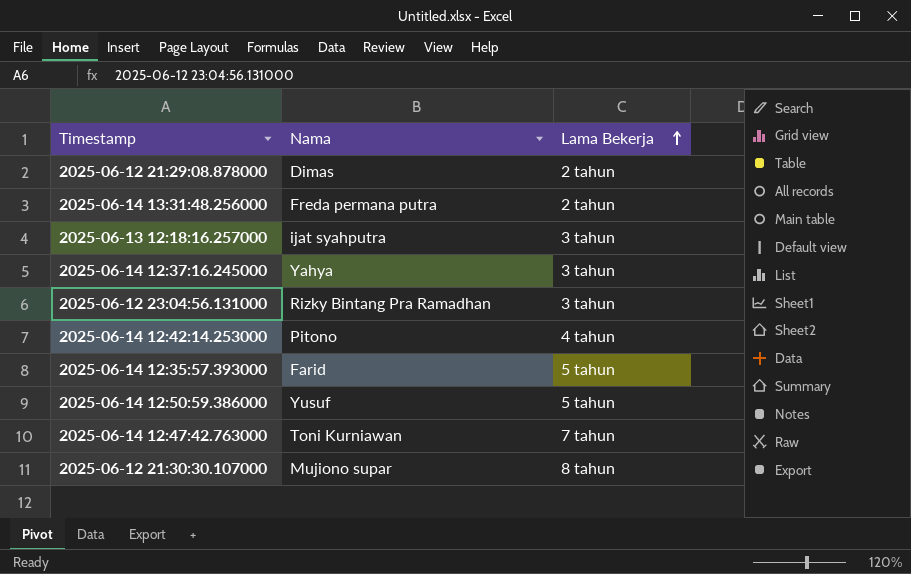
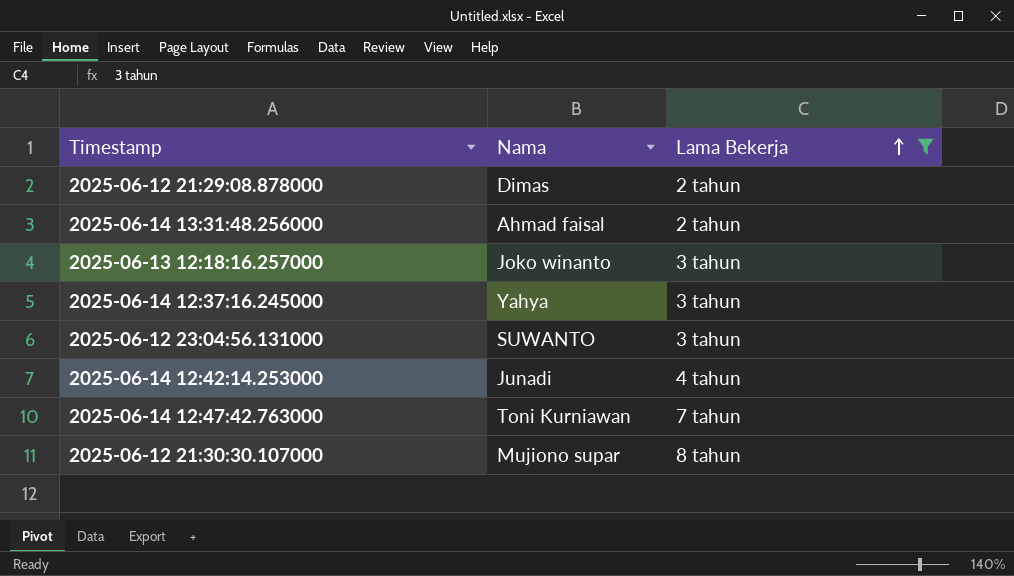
filter: none -> Lama Bekerja != 5 tahun
2025-06-14 13:31:48.256000 | Nama: Freda permana putra -> Ahmad faisal
2025-06-13 12:18:16.257000 | Nama: ijat syahputra -> Joko winanto
2025-06-12 23:04:56.131000 | Nama: Rizky Bintang Pra Ramadhan -> SUWANTO
2025-06-14 12:42:14.253000 | Nama: Pitono -> Junadi

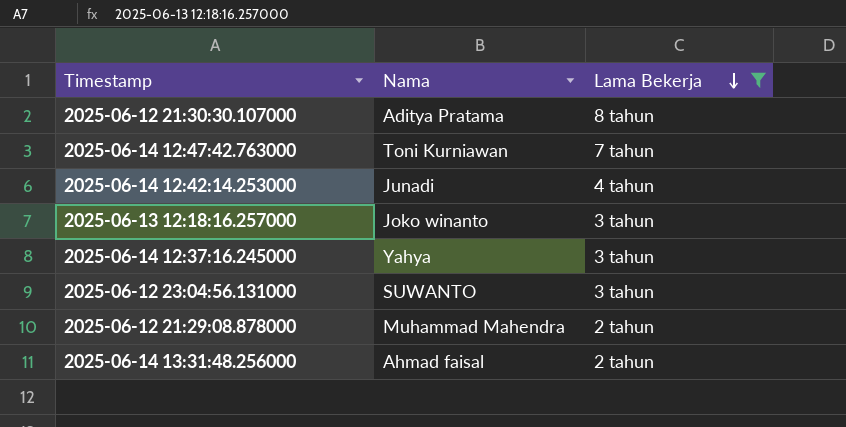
row order: Lama Bekerja ascending -> Lama Bekerja descending
2025-06-12 21:30:30.107000 | Nama: Mujiono supar -> Aditya Pratama
2025-06-12 21:29:08.878000 | Nama: Dimas -> Muhammad Mahendra

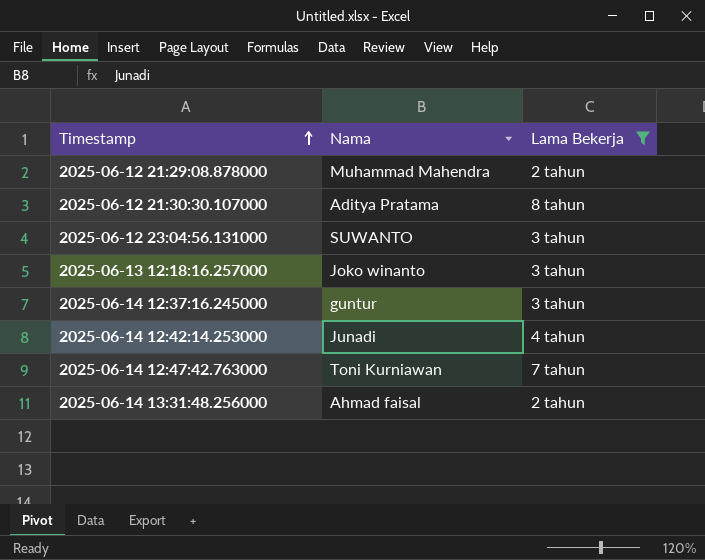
row order: Lama Bekerja descending -> Timestamp ascending
2025-06-14 12:37:16.245000 | Nama: Yahya -> guntur

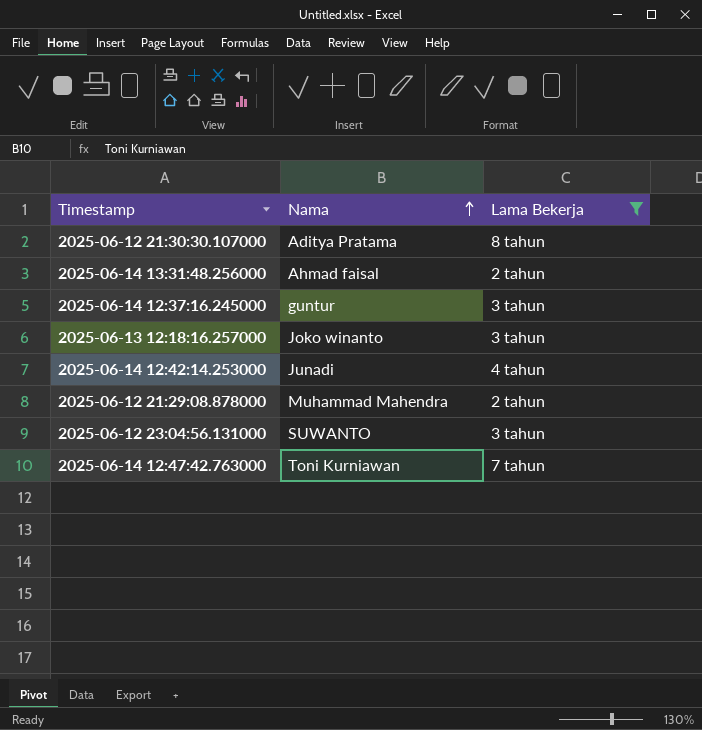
row order: Timestamp ascending -> Nama ascending

